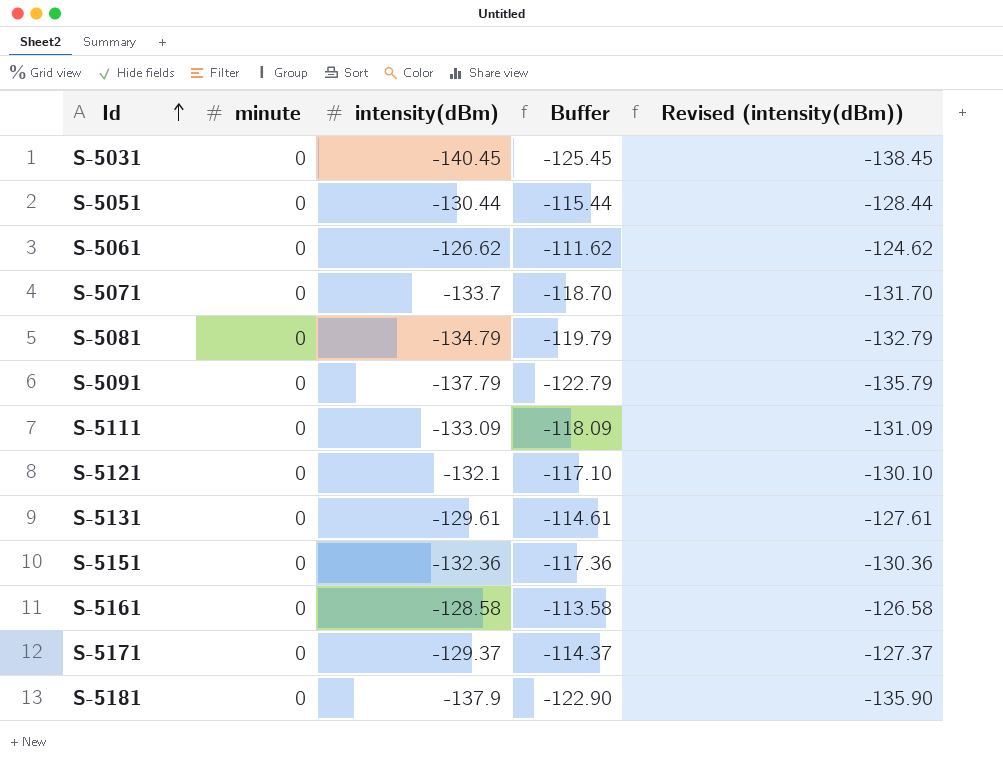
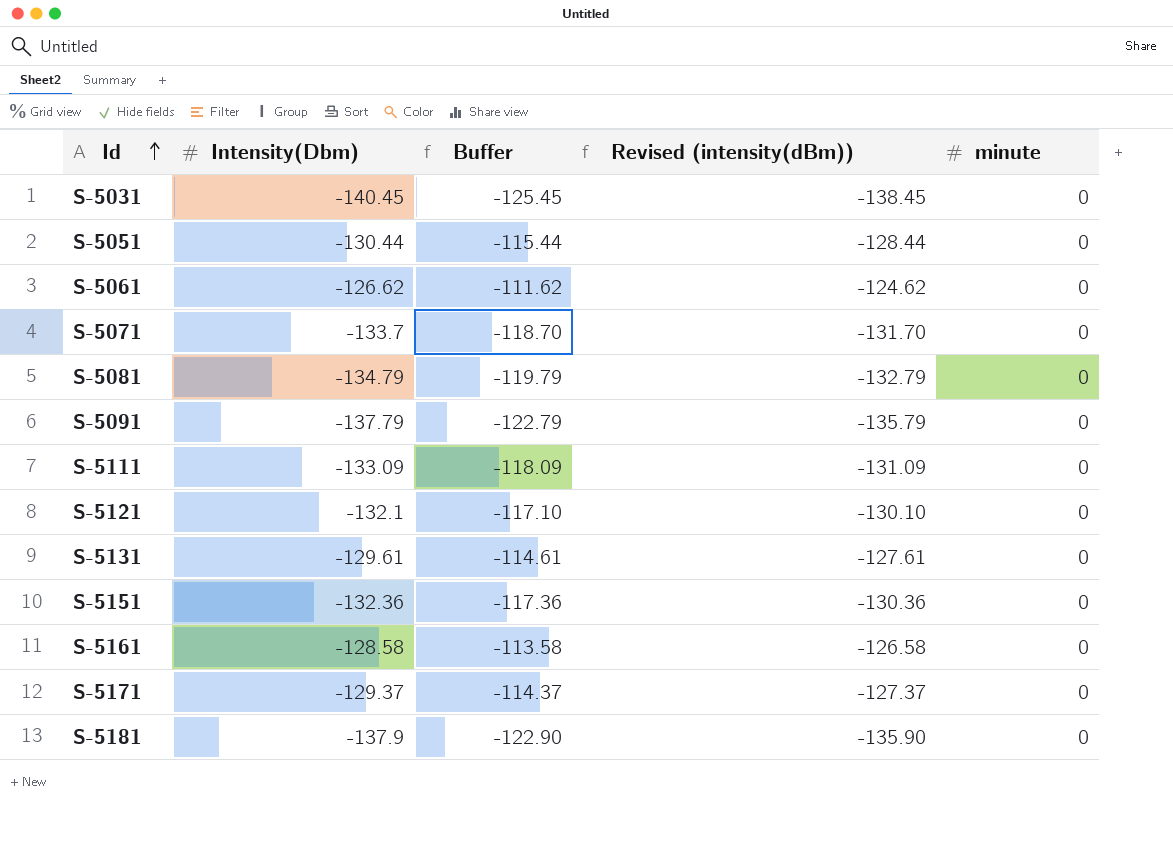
column name: intensity(dBm) -> Intensity(Dbm)
column minute | position: 2 -> 5

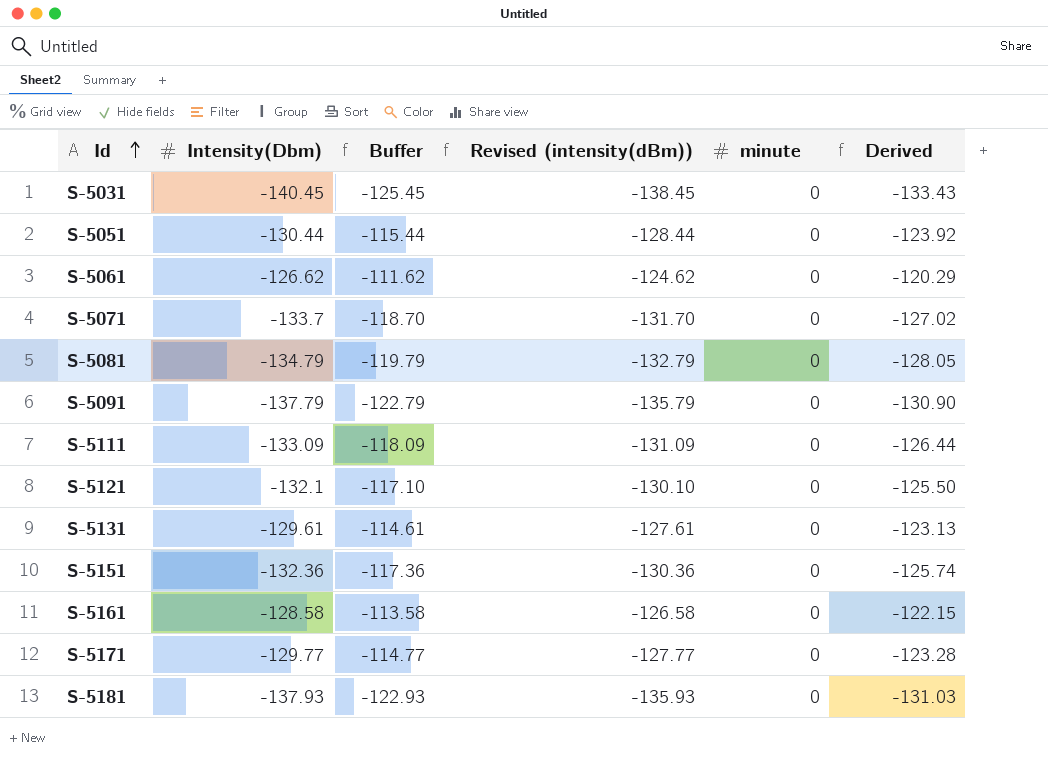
column Derived | formula: none -> [Intensity(Dbm)] * 0.95
S-5171 | Intensity(Dbm): -129.37 -> -129.77
S-5171 | Buffer: -114.37 -> -114.77
S-5171 | Revised (intensity(dBm)): -127.37 -> -127.77
S-5181 | Intensity(Dbm): -137.9 -> -137.93
S-5181 | Buffer: -122.90 -> -122.93
S-5181 | Revised (intensity(dBm)): -135.90 -> -135.93

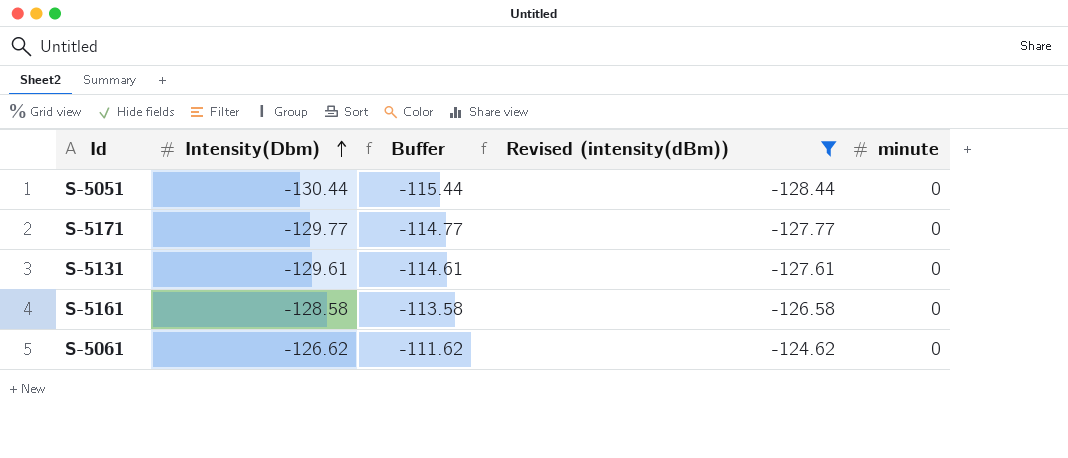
filter: none -> Revised (intensity(dBm)) >= -128.44
row order: Id ascending -> Intensity(Dbm) ascending
column Derived | formula: [Intensity(Dbm)] * 0.95 -> none

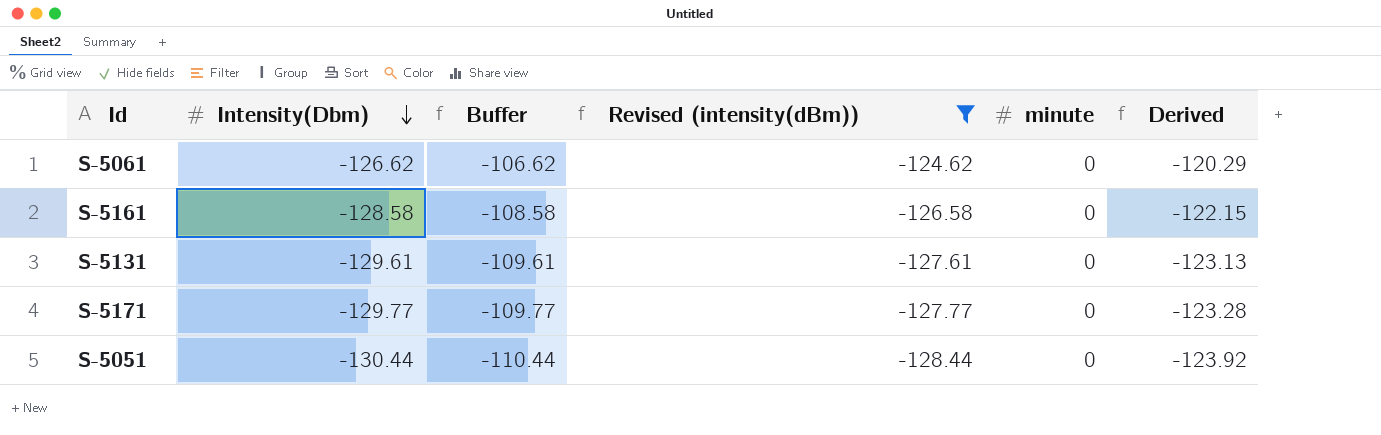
row order: Intensity(Dbm) ascending -> Intensity(Dbm) descending
column Buffer | formula: [Intensity(Dbm)] + 15 -> [Intensity(Dbm)] + 20
column Derived | formula: none -> [Intensity(Dbm)] * 0.95

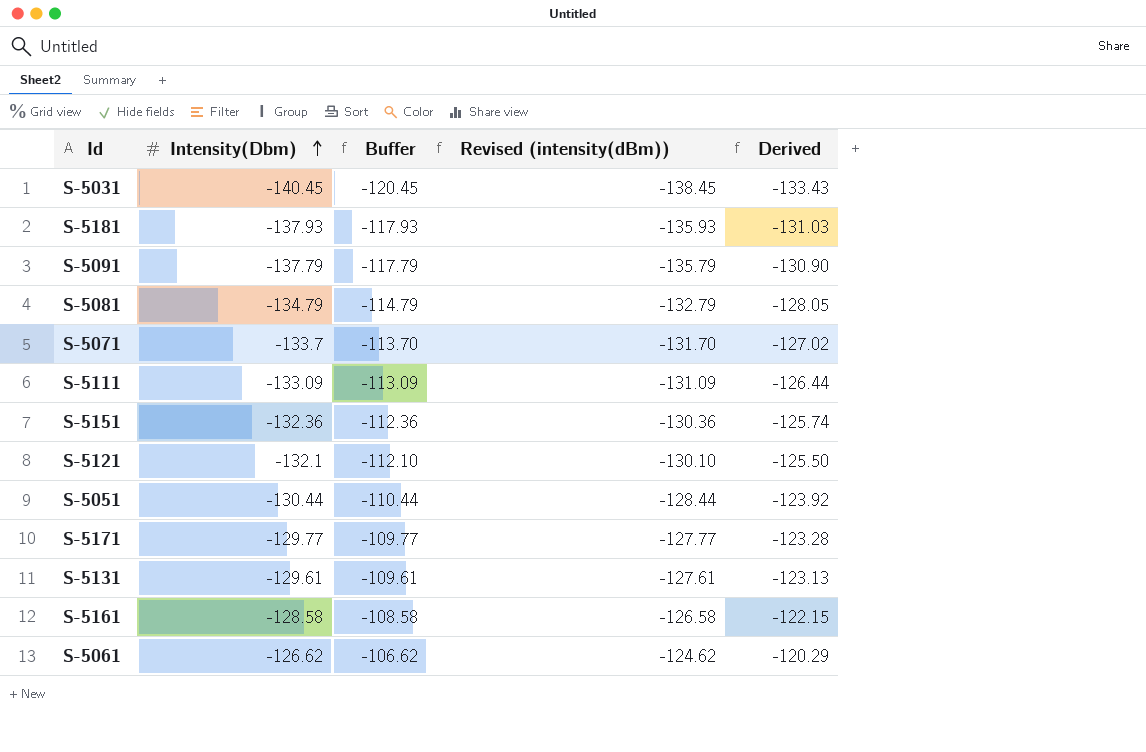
filter: Revised (intensity(dBm)) >= -128.44 -> none
row order: Intensity(Dbm) descending -> Intensity(Dbm) ascending
column minute | position: 5 -> none

